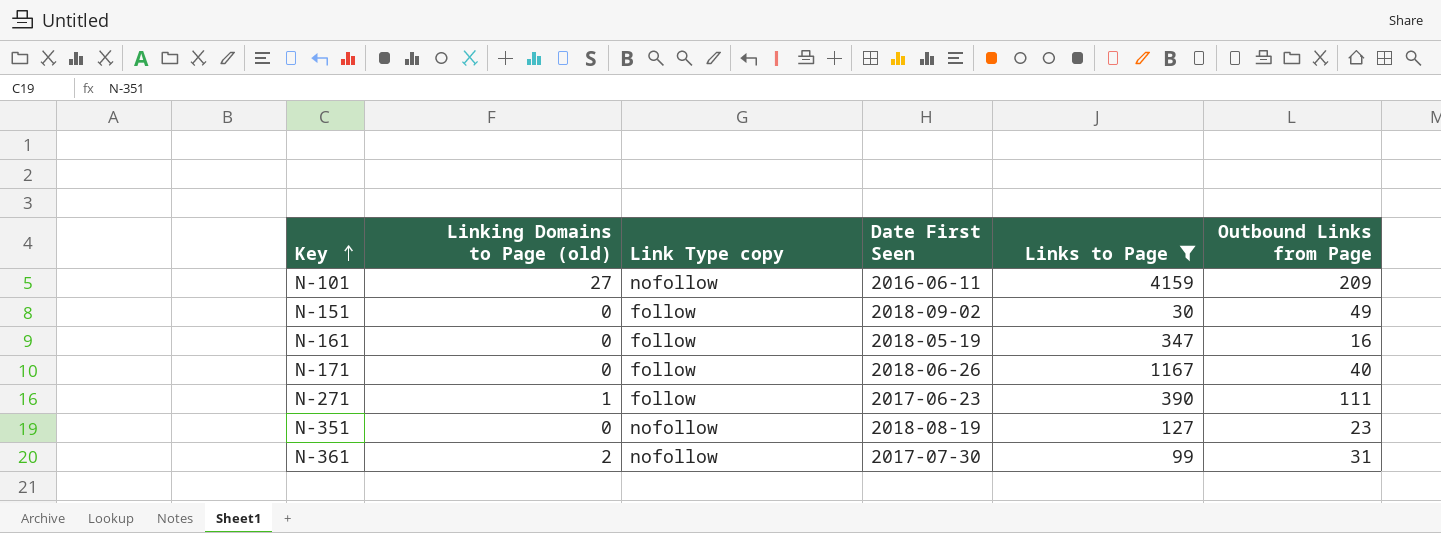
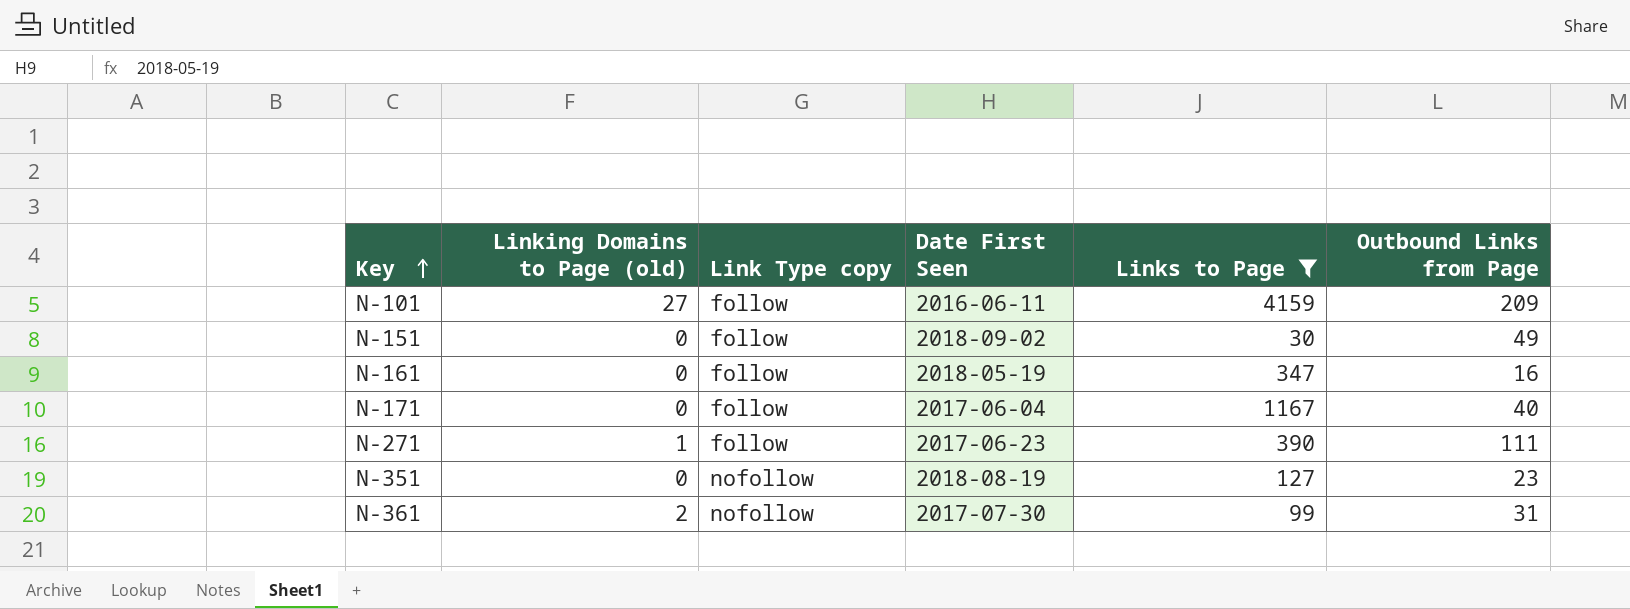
N-101 | Link Type copy: nofollow -> follow
N-171 | Date First Seen: 2018-06-26 -> 2017-06-04

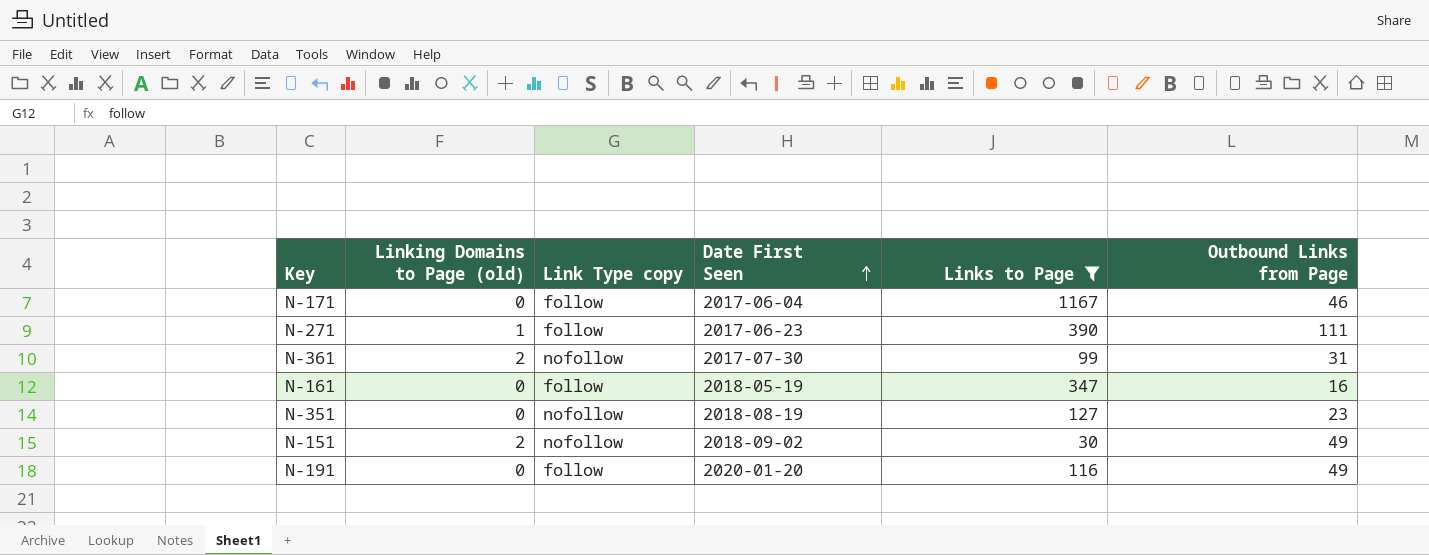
row order: Key ascending -> Date First Seen ascending
row N-101: 27 | follow | 2016-06-11 | 4159 | 209 -> none
N-171 | Outbound Links from Page: 40 -> 46
N-151 | Linking Domains to Page (old): 0 -> 2
N-151 | Link Type copy: follow -> nofollow
row N-191: none -> 0 | follow | 2020-01-20 | 116 | 49

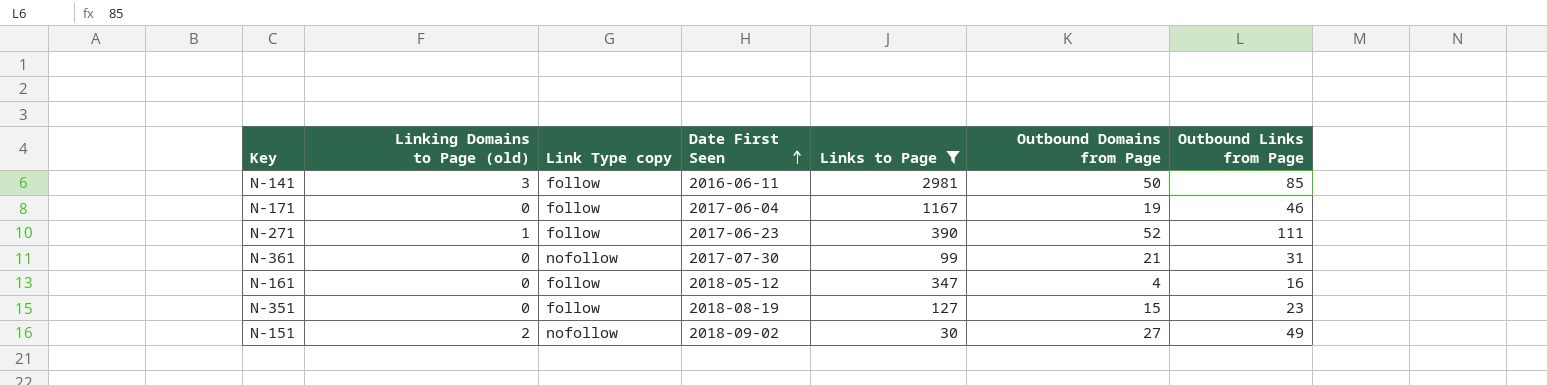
column Outbound Domains from Page | position: none -> 6
row N-191: 0 | follow | 2020-01-20 | 116 | 49 -> none
row N-141: none -> 3 | follow | 2016-06-11 | 2981 | 50 | 85
N-361 | Linking Domains to Page (old): 2 -> 0
N-161 | Date First Seen: 2018-05-19 -> 2018-05-12
N-351 | Link Type copy: nofollow -> follow

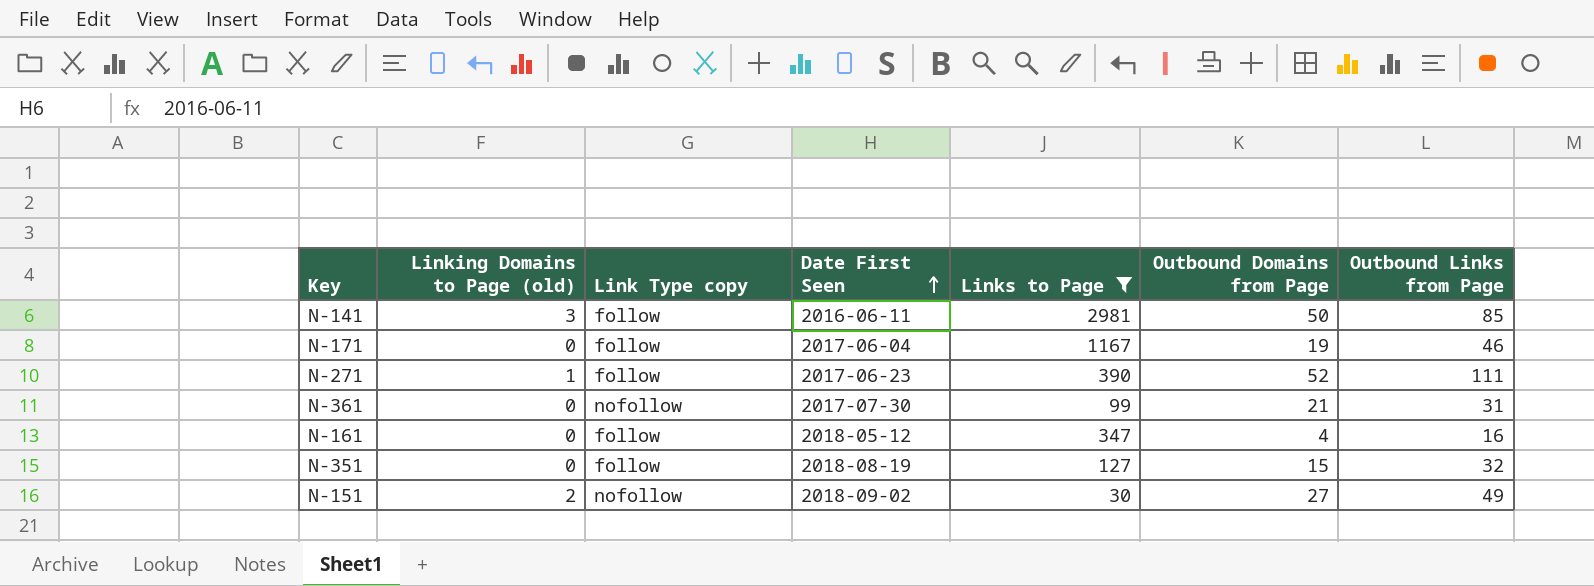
N-351 | Outbound Links from Page: 23 -> 32

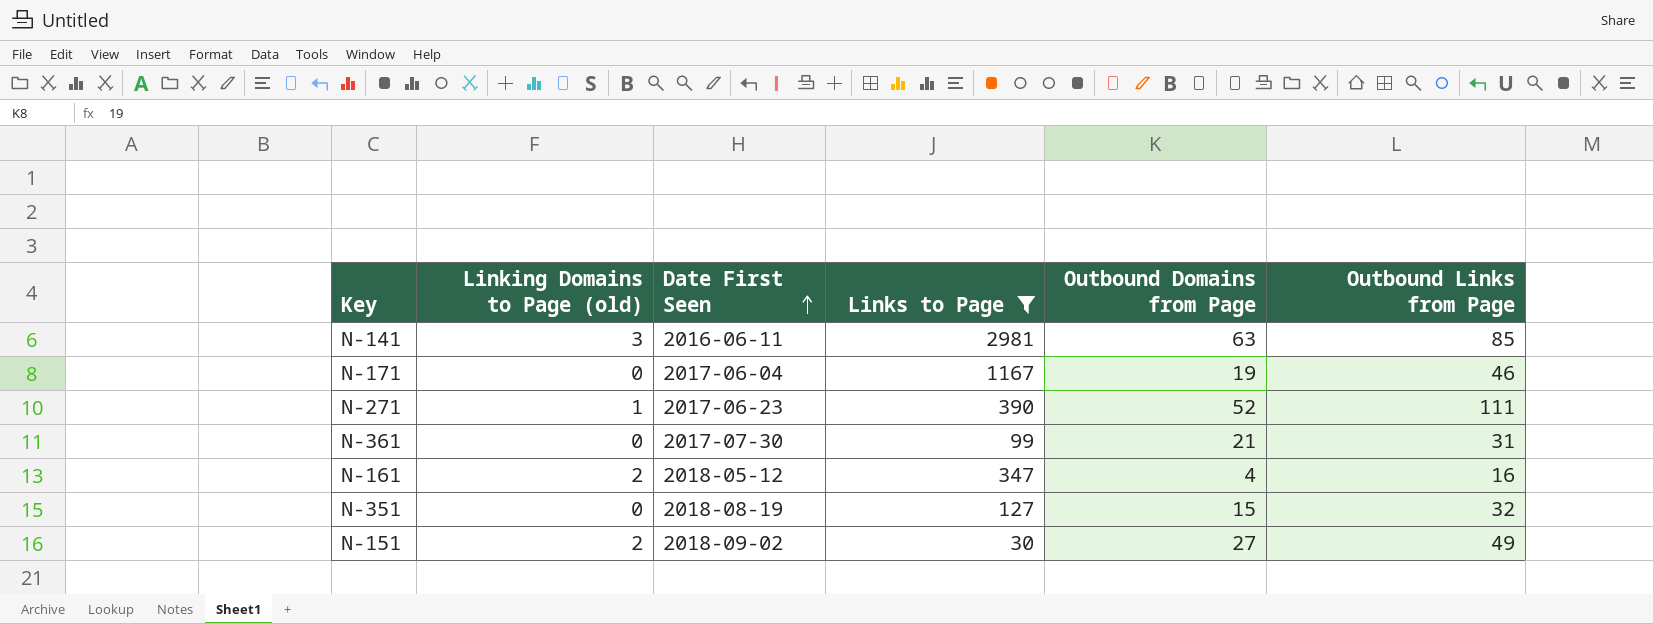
column Link Type copy | position: 3 -> none
N-141 | Outbound Domains from Page: 50 -> 63
N-161 | Linking Domains to Page (old): 0 -> 2

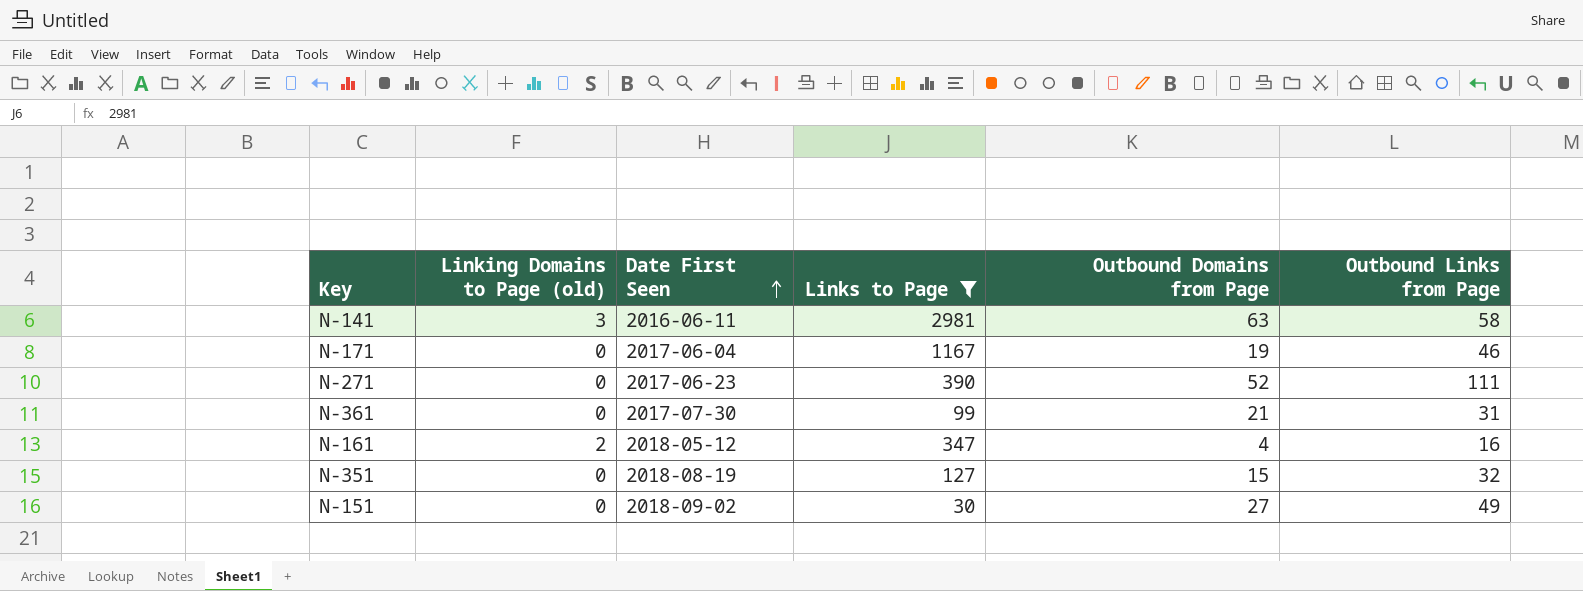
N-141 | Outbound Links from Page: 85 -> 58
N-271 | Linking Domains to Page (old): 1 -> 0
N-151 | Linking Domains to Page (old): 2 -> 0

